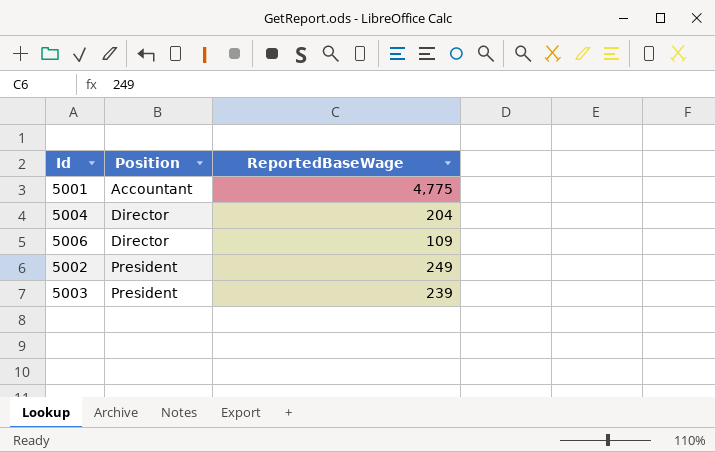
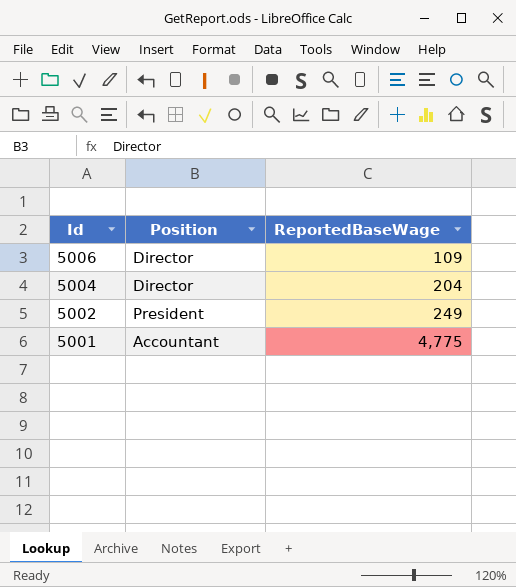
row order: Position ascending -> Id descending
row 5003: President | 239 -> none

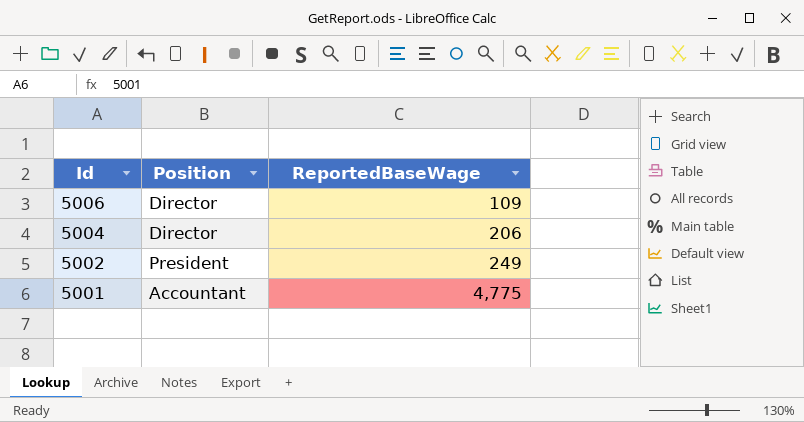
5004 | ReportedBaseWage: 204 -> 206

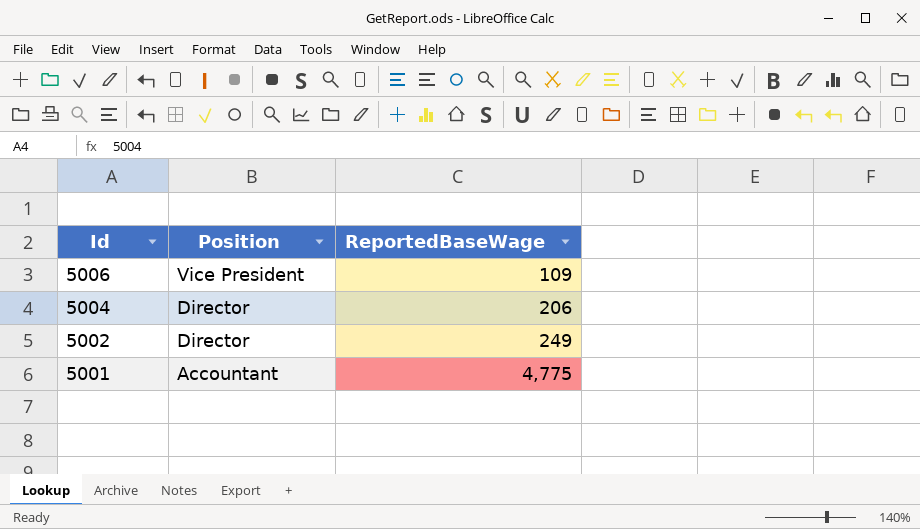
5006 | Position: Director -> Vice President
5002 | Position: President -> Director

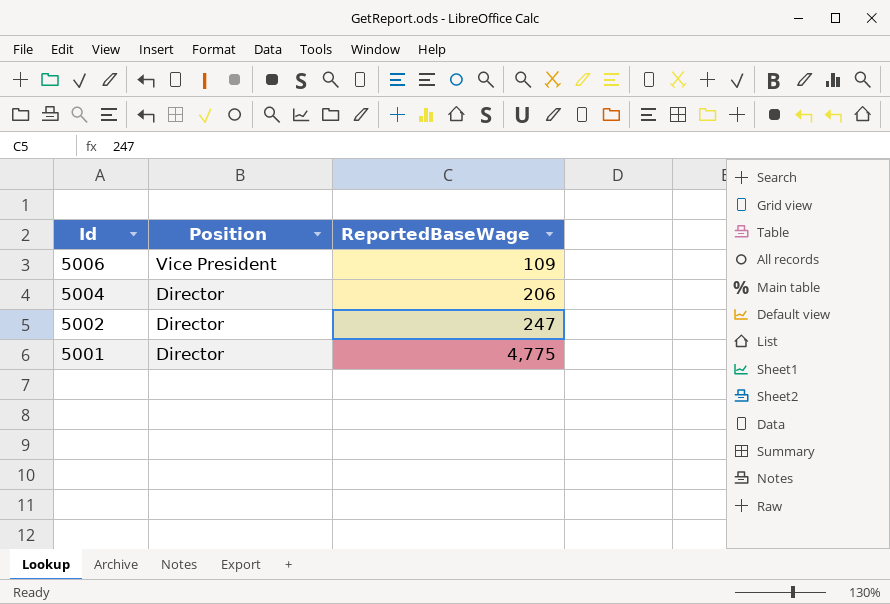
5002 | ReportedBaseWage: 249 -> 247
5001 | Position: Accountant -> Director

